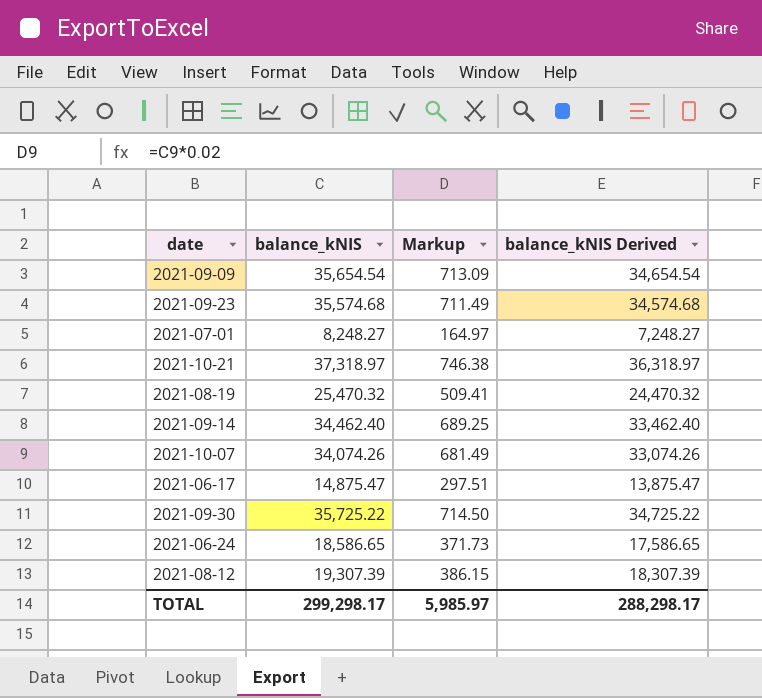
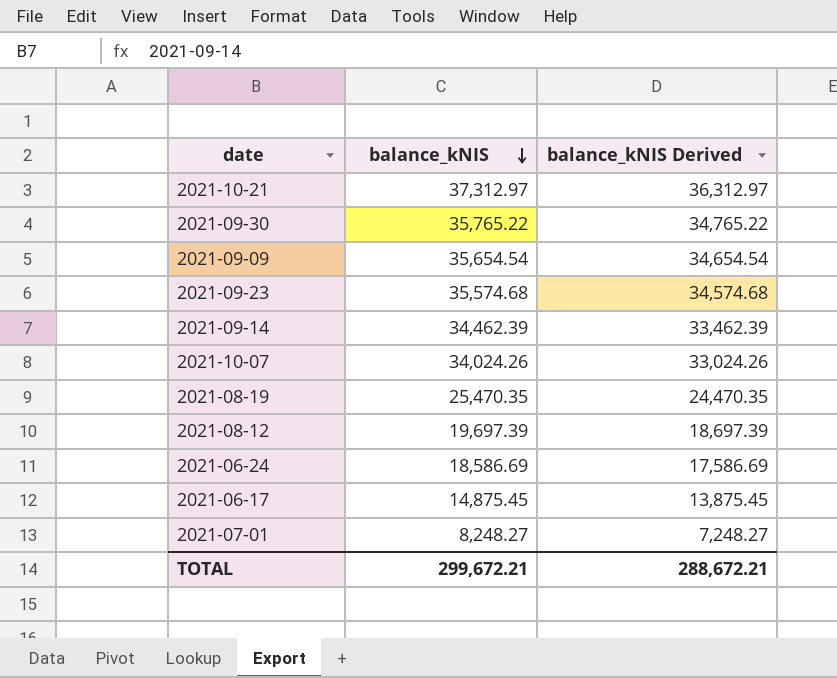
row order: none -> balance_kNIS descending
column Markup | formula: [balance_kNIS] * 0.02 -> none
2021-10-21 | balance_kNIS: 37,318.97 -> 37,312.97
2021-10-21 | balance_kNIS Derived: 36,318.97 -> 36,312.97
2021-09-30 | balance_kNIS: 35,725.22 -> 35,765.22
2021-09-30 | balance_kNIS Derived: 34,725.22 -> 34,765.22
2021-09-14 | balance_kNIS: 34,462.40 -> 34,462.39
2021-09-14 | balance_kNIS Derived: 33,462.40 -> 33,462.39
2021-10-07 | balance_kNIS: 34,074.26 -> 34,024.26
2021-10-07 | balance_kNIS Derived: 33,074.26 -> 33,024.26
2021-08-19 | balance_kNIS: 25,470.32 -> 25,470.35
2021-08-19 | balance_kNIS Derived: 24,470.32 -> 24,470.35
2021-08-12 | balance_kNIS: 19,307.39 -> 19,697.39
2021-08-12 | balance_kNIS Derived: 18,307.39 -> 18,697.39
2021-06-24 | balance_kNIS: 18,586.65 -> 18,586.69
2021-06-24 | balance_kNIS Derived: 17,586.65 -> 17,586.69
2021-06-17 | balance_kNIS: 14,875.47 -> 14,875.45
2021-06-17 | balance_kNIS Derived: 13,875.47 -> 13,875.45
TOTAL | balance_kNIS: 299,298.17 -> 299,672.21
TOTAL | balance_kNIS Derived: 288,298.17 -> 288,672.21

